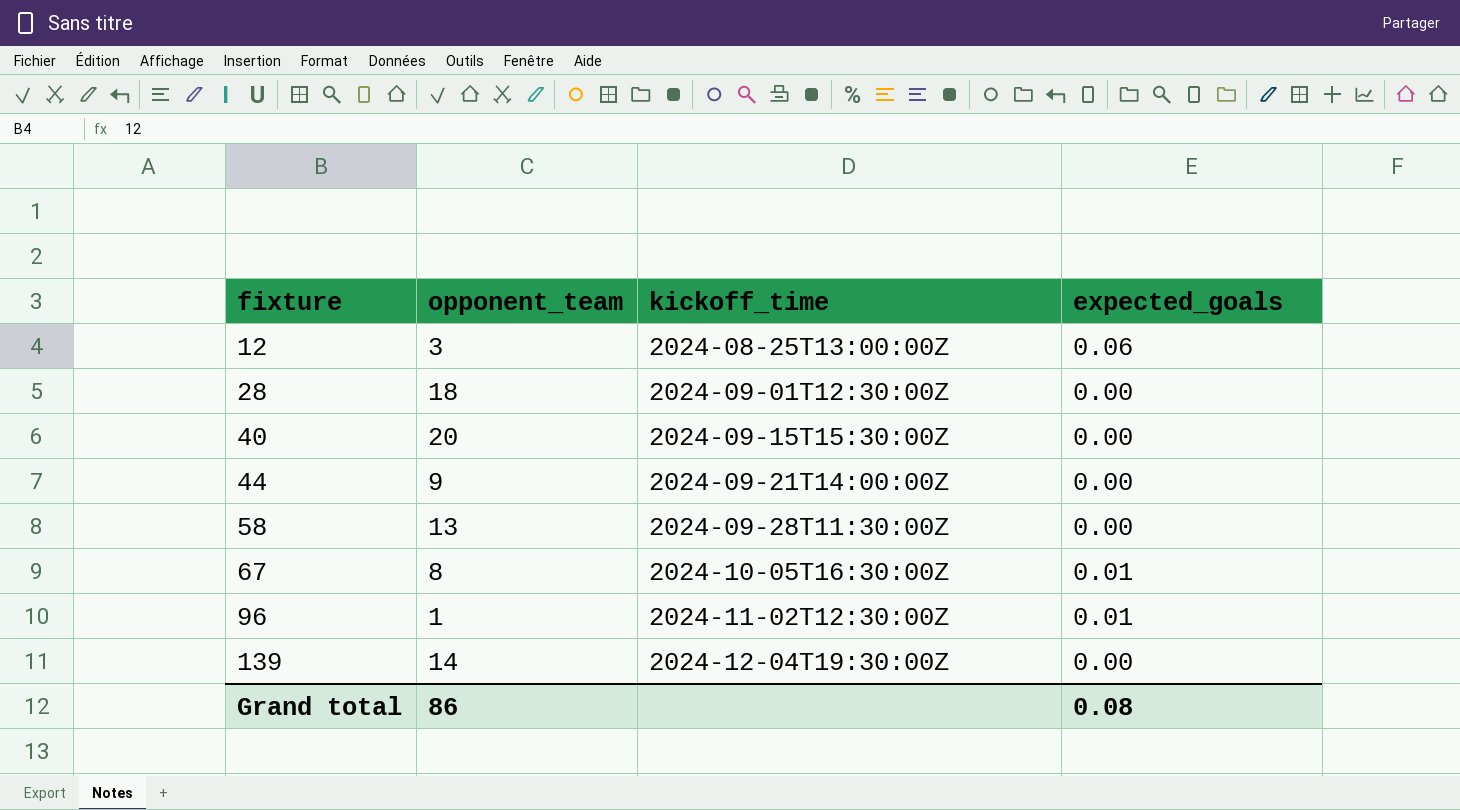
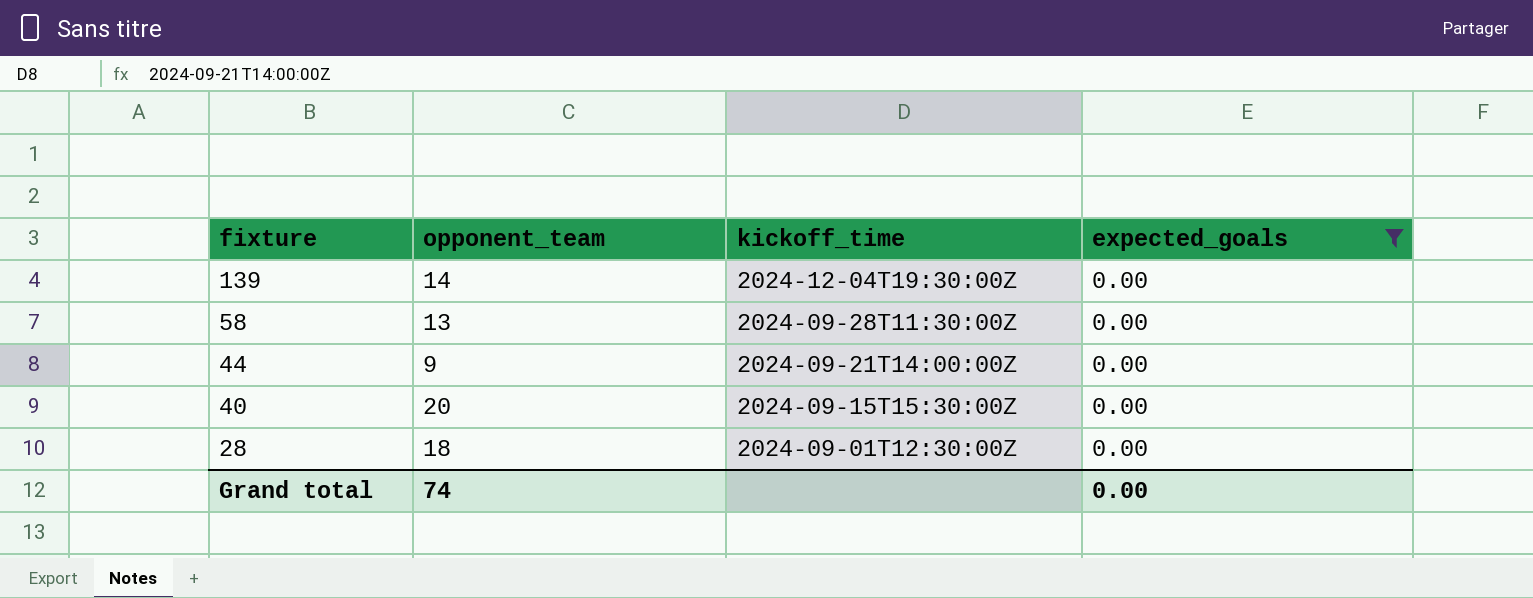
filter: none -> expected_goals = 0.00
row order: fixture ascending -> fixture descending
Grand total | opponent_team: 86 -> 74
Grand total | expected_goals: 0.08 -> 0.00

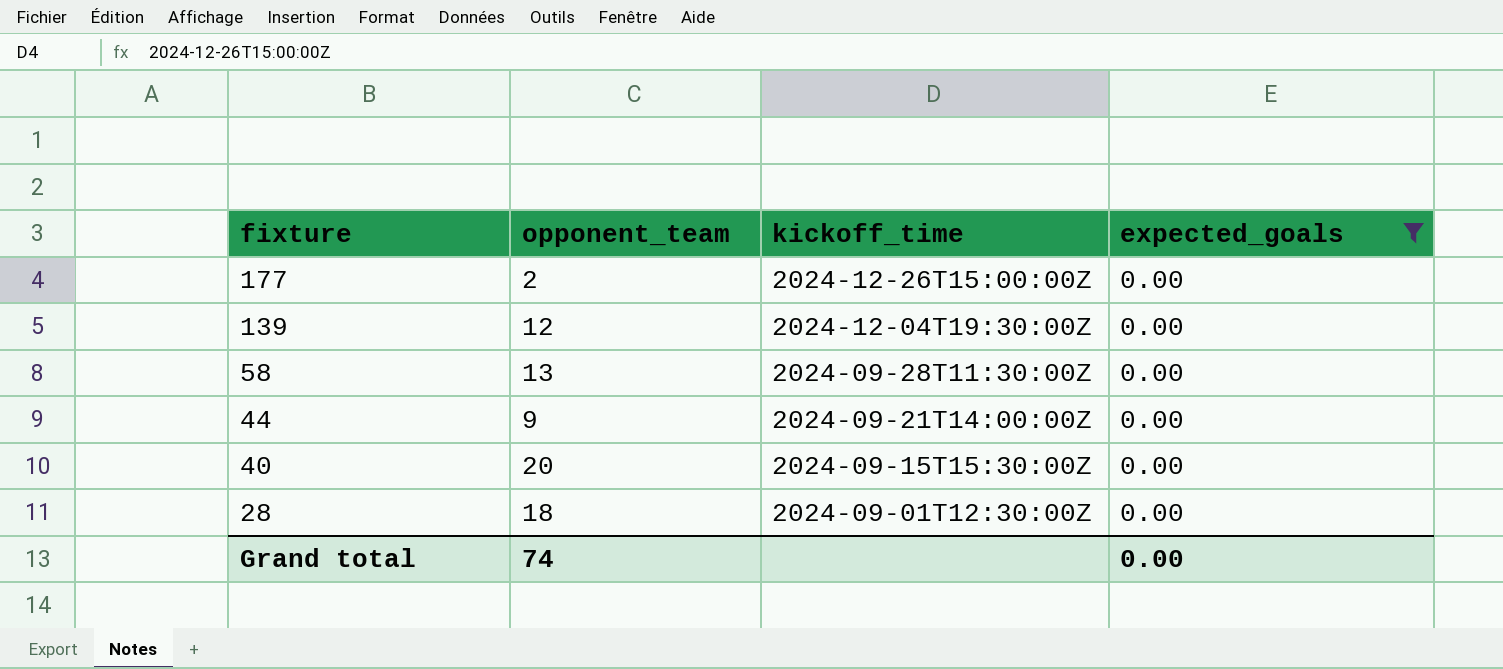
row 177: none -> 2 | 2024-12-26T15:00:00Z | 0.00
139 | opponent_team: 14 -> 12

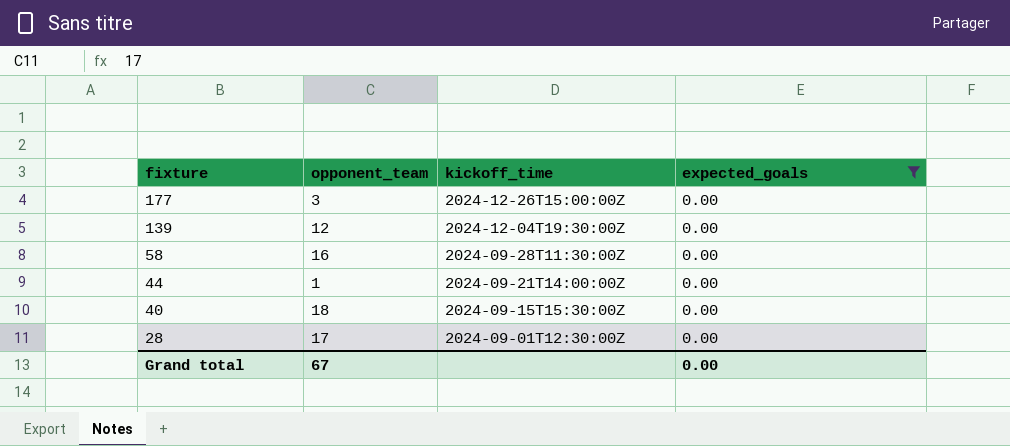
177 | opponent_team: 2 -> 3
58 | opponent_team: 13 -> 16
44 | opponent_team: 9 -> 1
40 | opponent_team: 20 -> 18
28 | opponent_team: 18 -> 17
Grand total | opponent_team: 74 -> 67

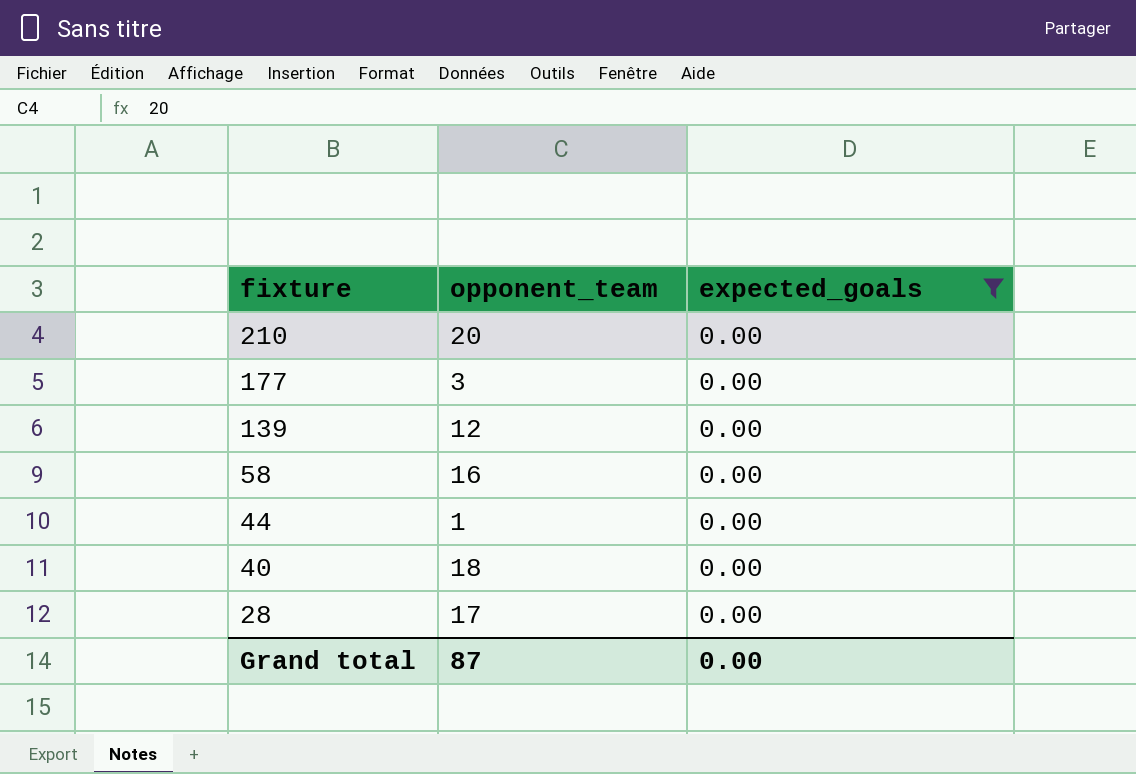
column kickoff_time | position: 3 -> none
row 210: none -> 20 | 0.00
Grand total | opponent_team: 67 -> 87

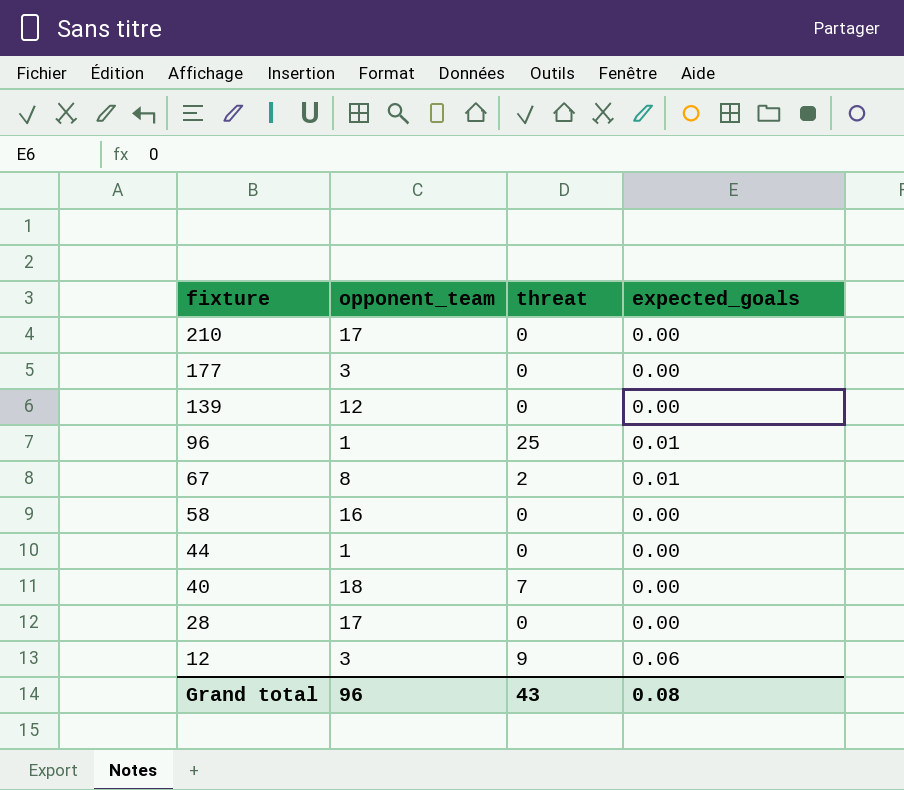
filter: expected_goals = 0.00 -> none
column threat | position: none -> 3
210 | opponent_team: 20 -> 17
Grand total | opponent_team: 87 -> 96
Grand total | expected_goals: 0.00 -> 0.08

